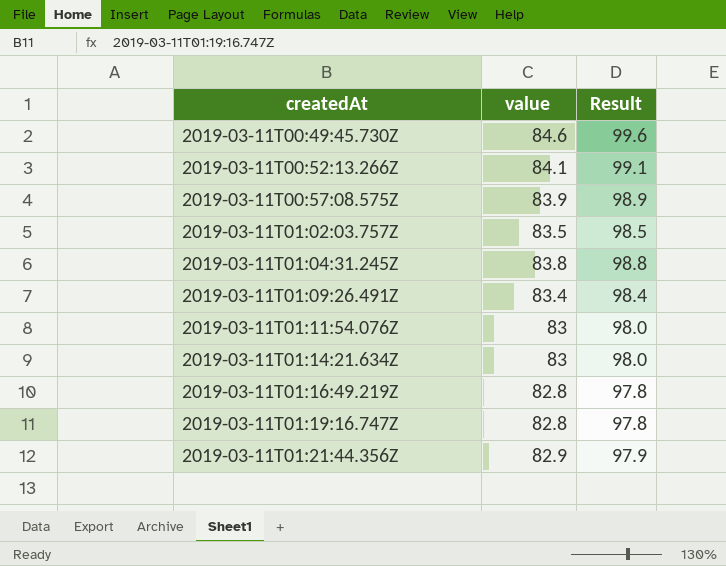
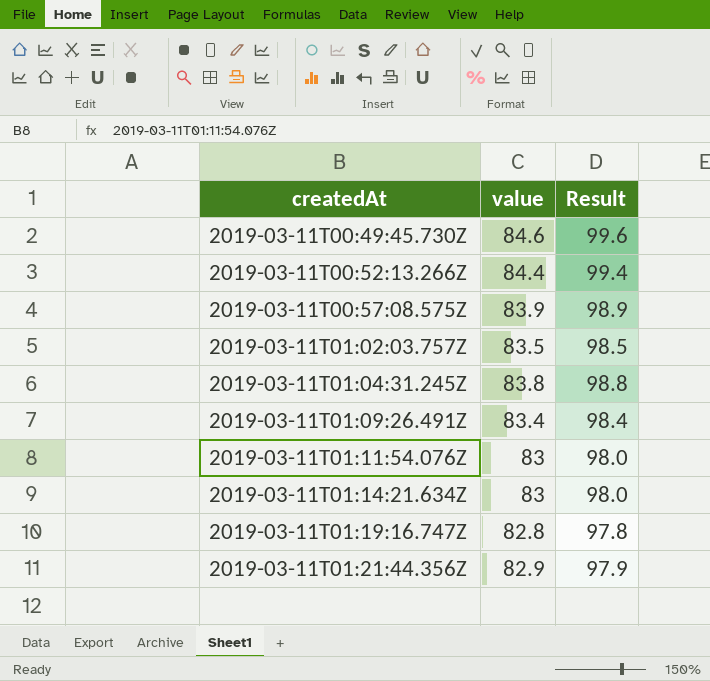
row 2019-03-11T01:16:49.219Z: 82.8 | 97.8 -> none
2019-03-11T00:52:13.266Z | value: 84.1 -> 84.4
2019-03-11T00:52:13.266Z | Result: 99.1 -> 99.4

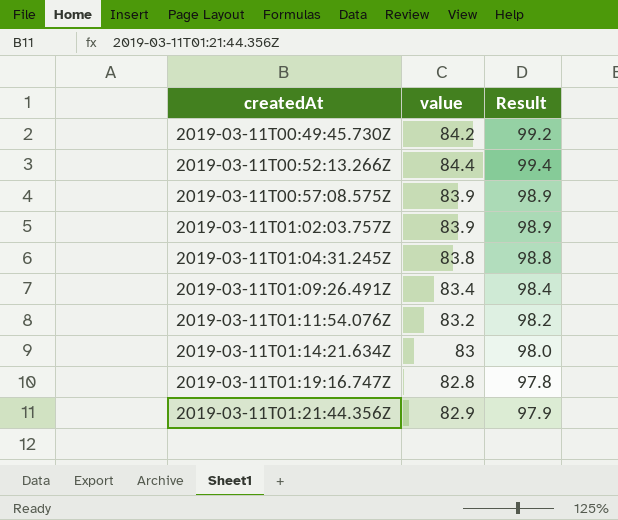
2019-03-11T00:49:45.730Z | value: 84.6 -> 84.2
2019-03-11T00:49:45.730Z | Result: 99.6 -> 99.2
2019-03-11T01:02:03.757Z | value: 83.5 -> 83.9
2019-03-11T01:02:03.757Z | Result: 98.5 -> 98.9
2019-03-11T01:11:54.076Z | value: 83 -> 83.2
2019-03-11T01:11:54.076Z | Result: 98.0 -> 98.2

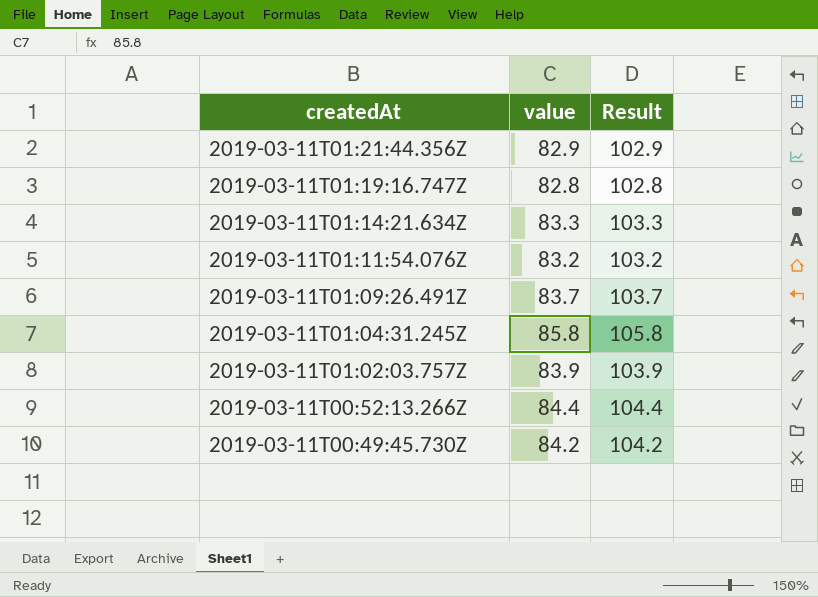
row order: createdAt ascending -> createdAt descending
column Result | formula: [value] + 15 -> [value] + 20
row 2019-03-11T00:57:08.575Z: 83.9 | 98.9 -> none
2019-03-11T01:14:21.634Z | value: 83 -> 83.3
2019-03-11T01:09:26.491Z | value: 83.4 -> 83.7
2019-03-11T01:04:31.245Z | value: 83.8 -> 85.8

